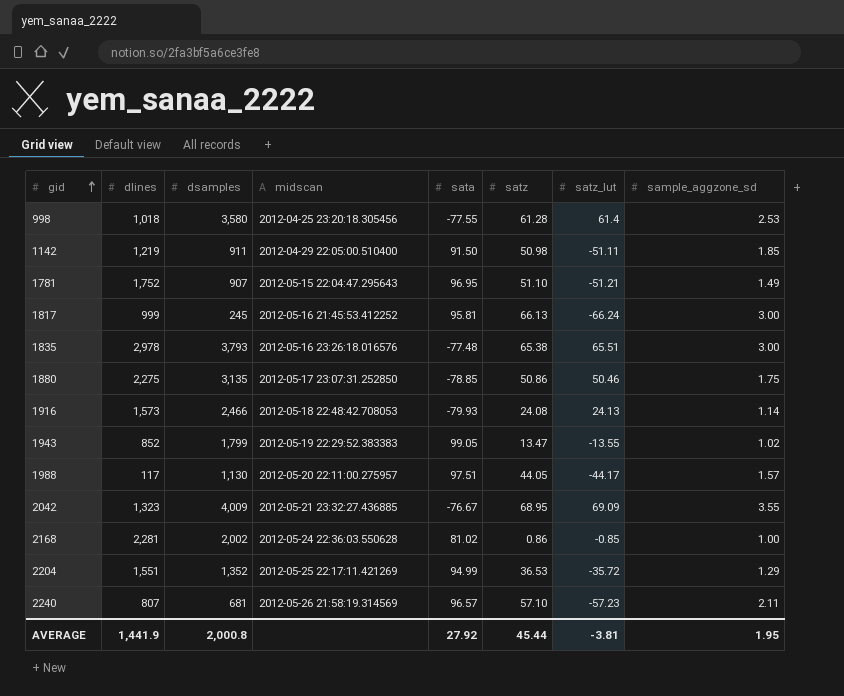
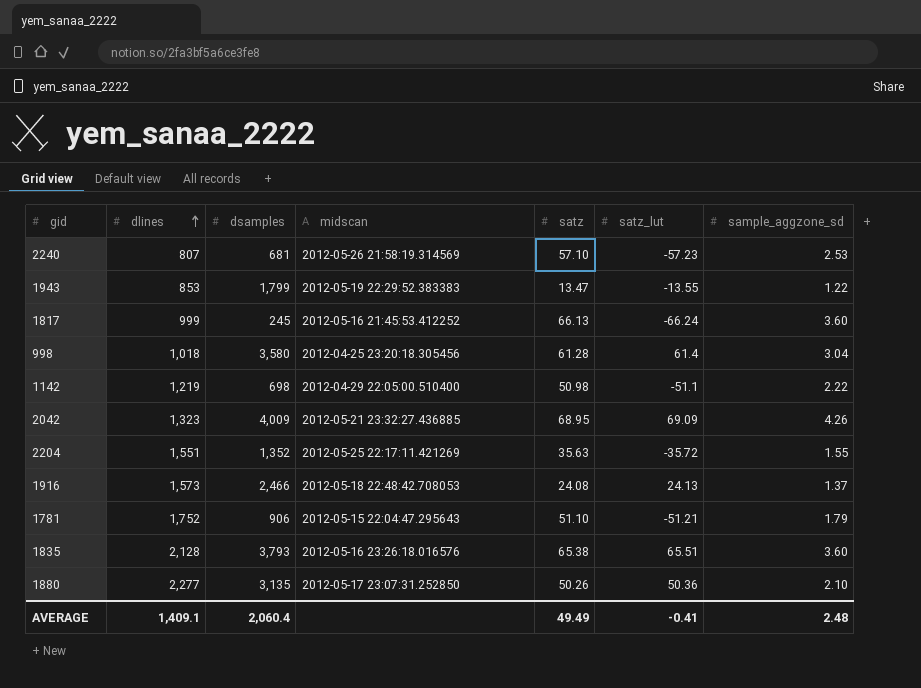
row order: gid ascending -> dlines ascending
column sata | position: 5 -> none
row 1988: 117 | 1,130 | 2012-05-20 22:11:00.275957 | 97.51 | 44.05 | -44.17 | 1.57 -> none
row 2168: 2,281 | 2,002 | 2012-05-24 22:36:03.550628 | 81.02 | 0.86 | -0.85 | 1.00 -> none
2240 | sample_aggzone_sd: 2.11 -> 2.53
1943 | dlines: 852 -> 853
1943 | sample_aggzone_sd: 1.02 -> 1.22
1817 | sample_aggzone_sd: 3.00 -> 3.60
998 | sample_aggzone_sd: 2.53 -> 3.04
1142 | dsamples: 911 -> 698
1142 | satz_lut: -51.11 -> -51.1
1142 | sample_aggzone_sd: 1.85 -> 2.22
2042 | sample_aggzone_sd: 3.55 -> 4.26
2204 | satz: 36.53 -> 35.63
2204 | sample_aggzone_sd: 1.29 -> 1.55
1916 | sample_aggzone_sd: 1.14 -> 1.37
1781 | dsamples: 907 -> 906
1781 | sample_aggzone_sd: 1.49 -> 1.79
1835 | dlines: 2,978 -> 2,128
1835 | sample_aggzone_sd: 3.00 -> 3.60
1880 | dlines: 2,275 -> 2,277
1880 | satz: 50.86 -> 50.26
1880 | satz_lut: 50.46 -> 50.36
1880 | sample_aggzone_sd: 1.75 -> 2.10
AVERAGE | dlines: 1,441.9 -> 1,409.1
AVERAGE | dsamples: 2,000.8 -> 2,060.4
AVERAGE | satz: 45.44 -> 49.49
AVERAGE | satz_lut: -3.81 -> -0.41
AVERAGE | sample_aggzone_sd: 1.95 -> 2.48

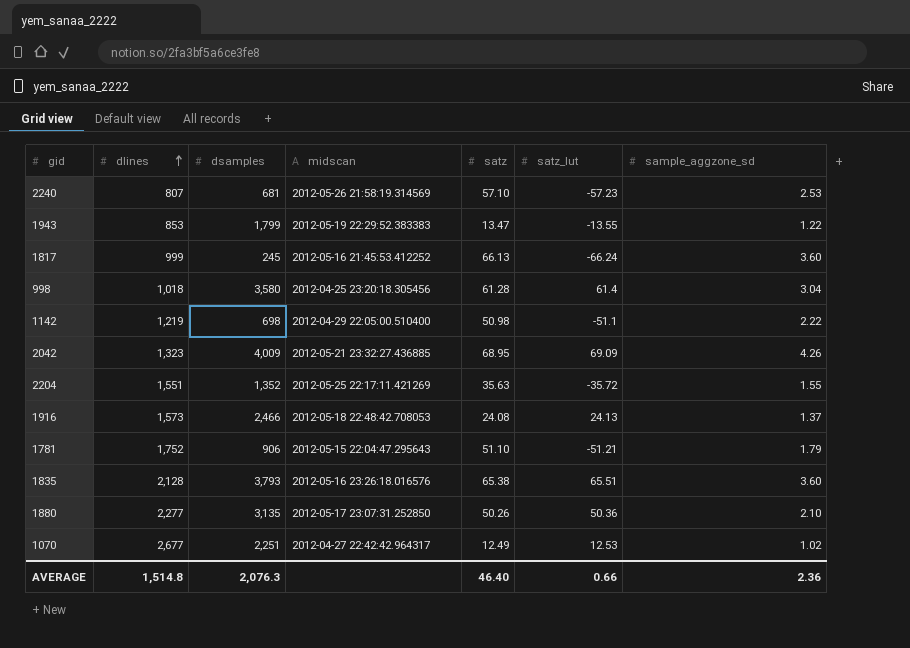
row 1070: none -> 2,677 | 2,251 | 2012-04-27 22:42:42.964317 | 12.49 | 12.53 | 1.02
AVERAGE | dlines: 1,409.1 -> 1,514.8
AVERAGE | dsamples: 2,060.4 -> 2,076.3
AVERAGE | satz: 49.49 -> 46.40
AVERAGE | satz_lut: -0.41 -> 0.66
AVERAGE | sample_aggzone_sd: 2.48 -> 2.36

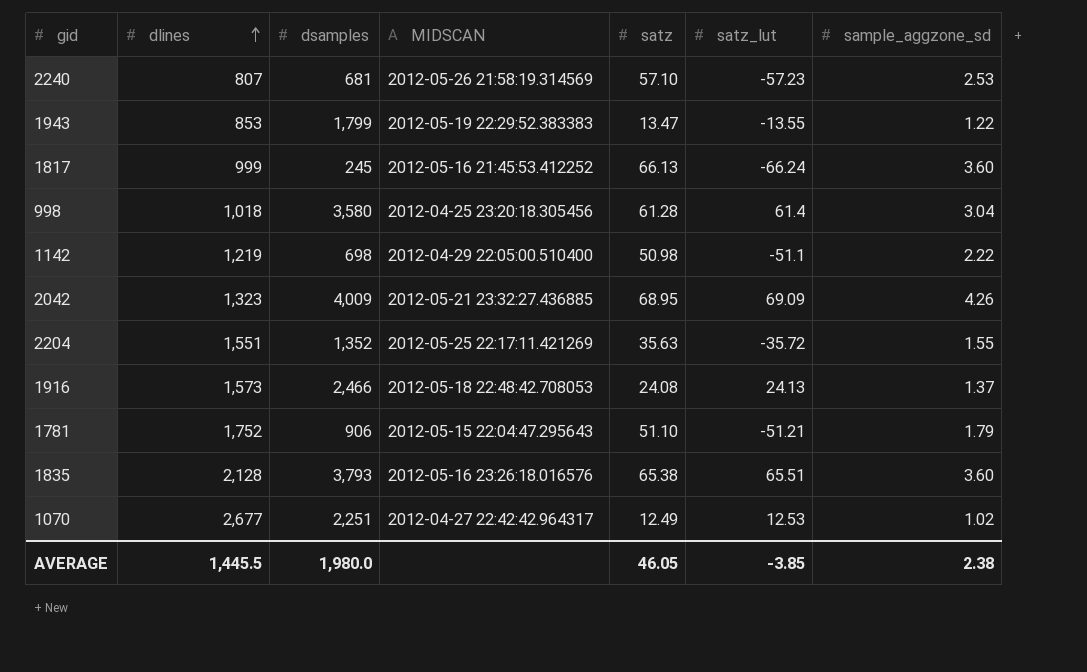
column name: midscan -> MIDSCAN
row 1880: 2,277 | 3,135 | 2012-05-17 23:07:31.252850 | 50.26 | 50.36 | 2.10 -> none
AVERAGE | dlines: 1,514.8 -> 1,445.5
AVERAGE | dsamples: 2,076.3 -> 1,980.0
AVERAGE | satz: 46.40 -> 46.05
AVERAGE | satz_lut: 0.66 -> -3.85
AVERAGE | sample_aggzone_sd: 2.36 -> 2.38

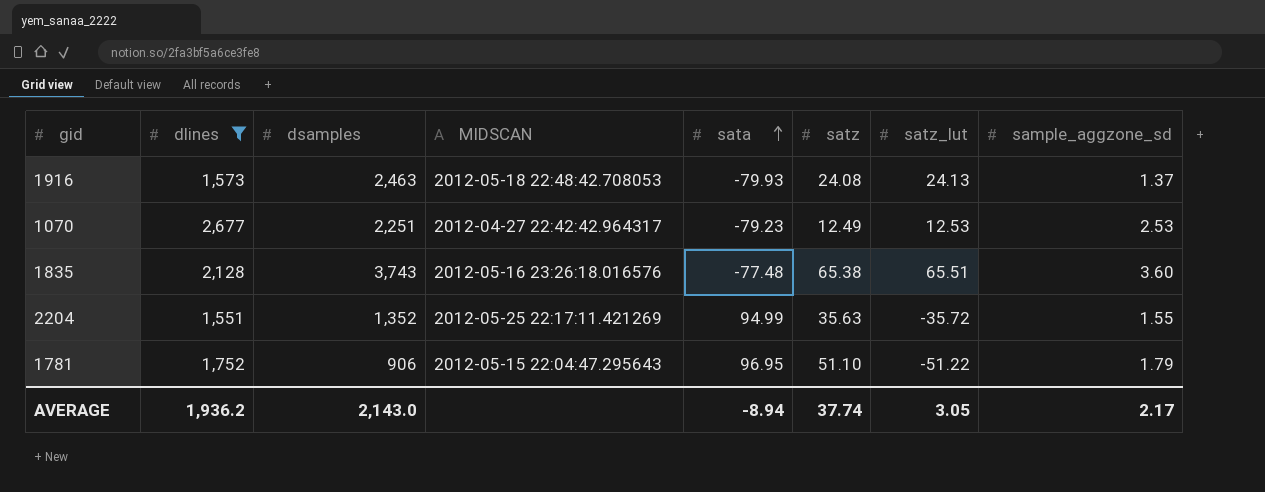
filter: none -> dlines >= 1,551
row order: dlines ascending -> sata ascending
column sata | position: none -> 5
1916 | dsamples: 2,466 -> 2,463
1070 | sample_aggzone_sd: 1.02 -> 2.53
1835 | dsamples: 3,793 -> 3,743
1781 | satz_lut: -51.21 -> -51.22
AVERAGE | dlines: 1,445.5 -> 1,936.2
AVERAGE | dsamples: 1,980.0 -> 2,143.0
AVERAGE | satz: 46.05 -> 37.74
AVERAGE | satz_lut: -3.85 -> 3.05
AVERAGE | sample_aggzone_sd: 2.38 -> 2.17

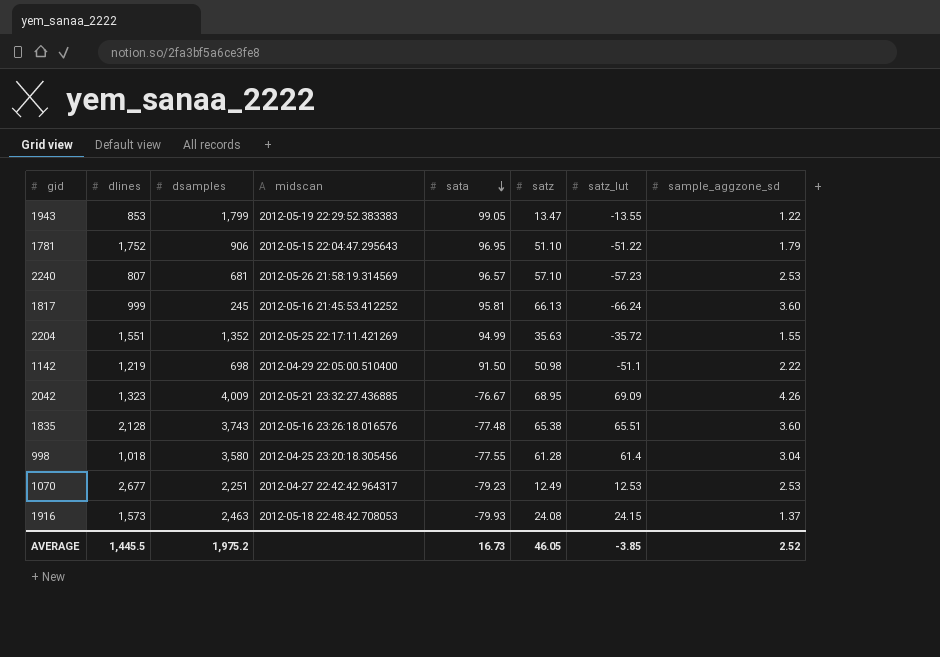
filter: dlines >= 1,551 -> none
row order: sata ascending -> sata descending
column name: MIDSCAN -> midscan
1916 | satz_lut: 24.13 -> 24.15
AVERAGE | dlines: 1,936.2 -> 1,445.5
AVERAGE | dsamples: 2,143.0 -> 1,975.2
AVERAGE | sata: -8.94 -> 16.73
AVERAGE | satz: 37.74 -> 46.05
AVERAGE | satz_lut: 3.05 -> -3.85
AVERAGE | sample_aggzone_sd: 2.17 -> 2.52

